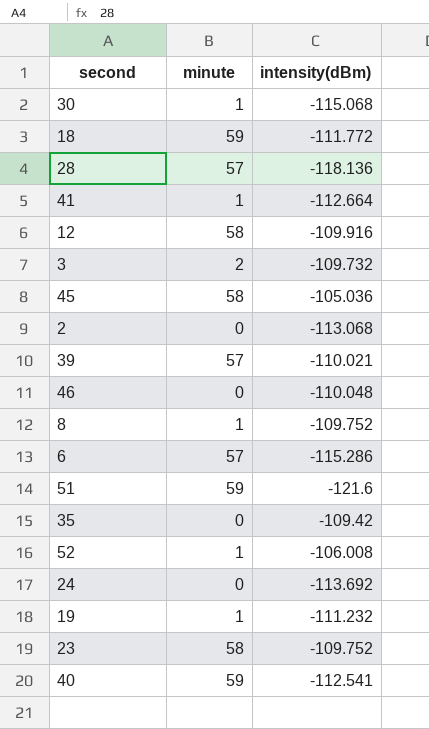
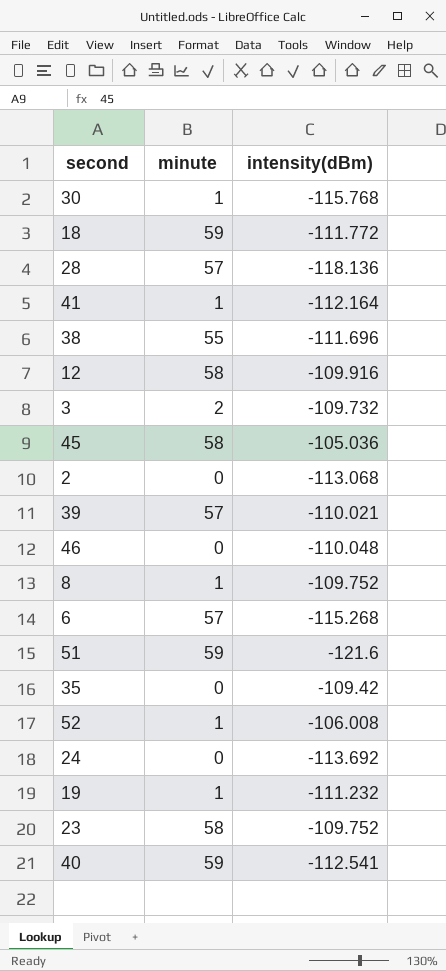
30 | intensity(dBm): -115.068 -> -115.768
41 | intensity(dBm): -112.664 -> -112.164
row 38: none -> 55 | -111.696
6 | intensity(dBm): -115.286 -> -115.268

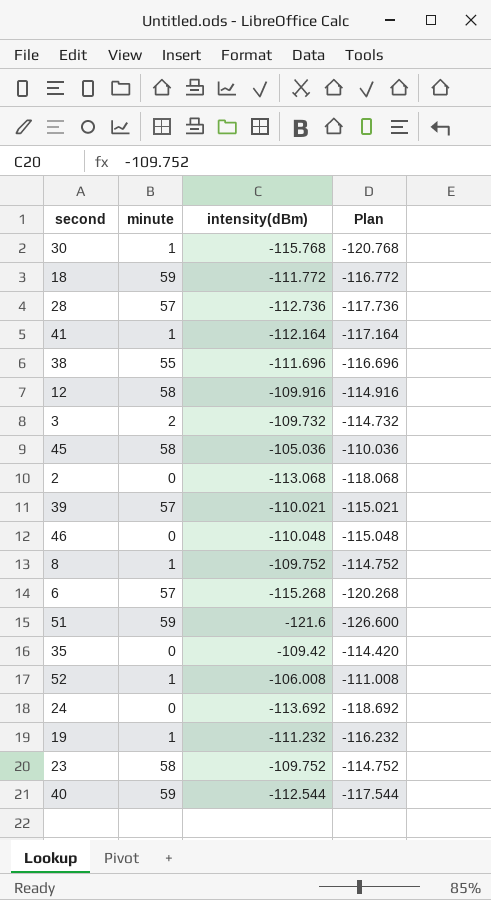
column Plan | formula: none -> [intensity(dBm)] - 5
28 | intensity(dBm): -118.136 -> -112.736
40 | intensity(dBm): -112.541 -> -112.544

